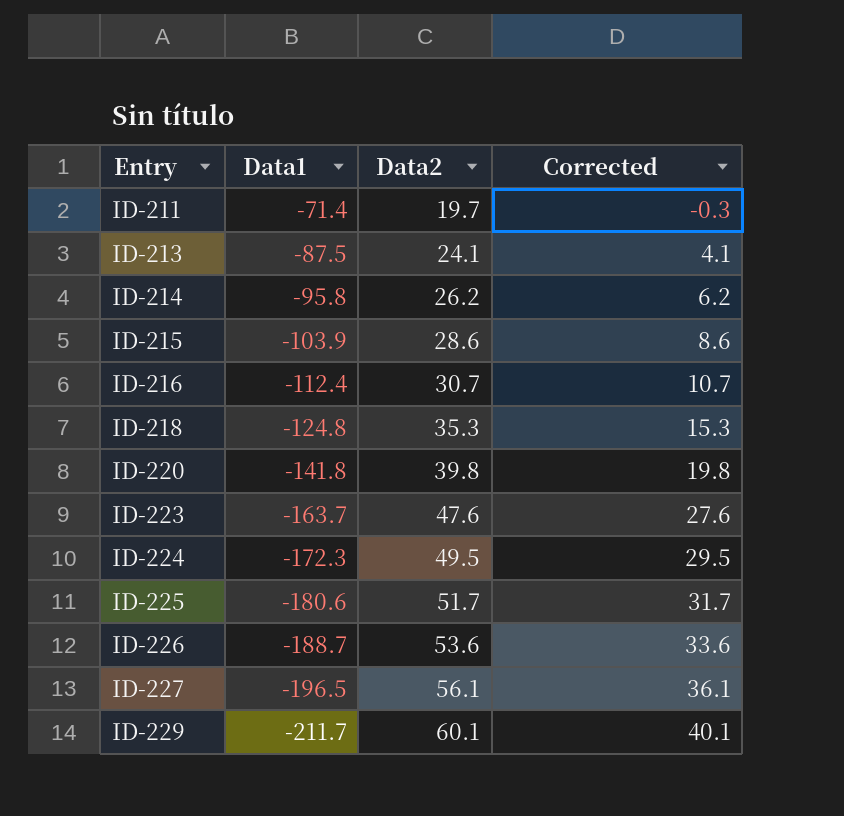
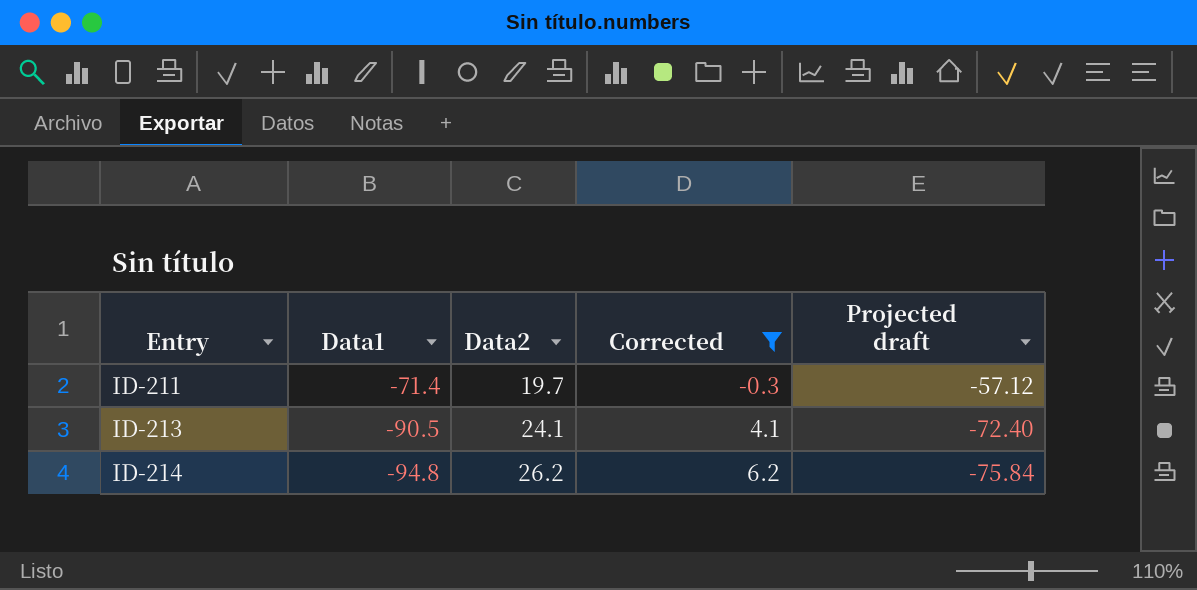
filter: none -> Corrected <= 6.2
column Projected draft | formula: none -> [Data1] * 0.8
ID-213 | Data1: -87.5 -> -90.5
ID-214 | Data1: -95.8 -> -94.8

